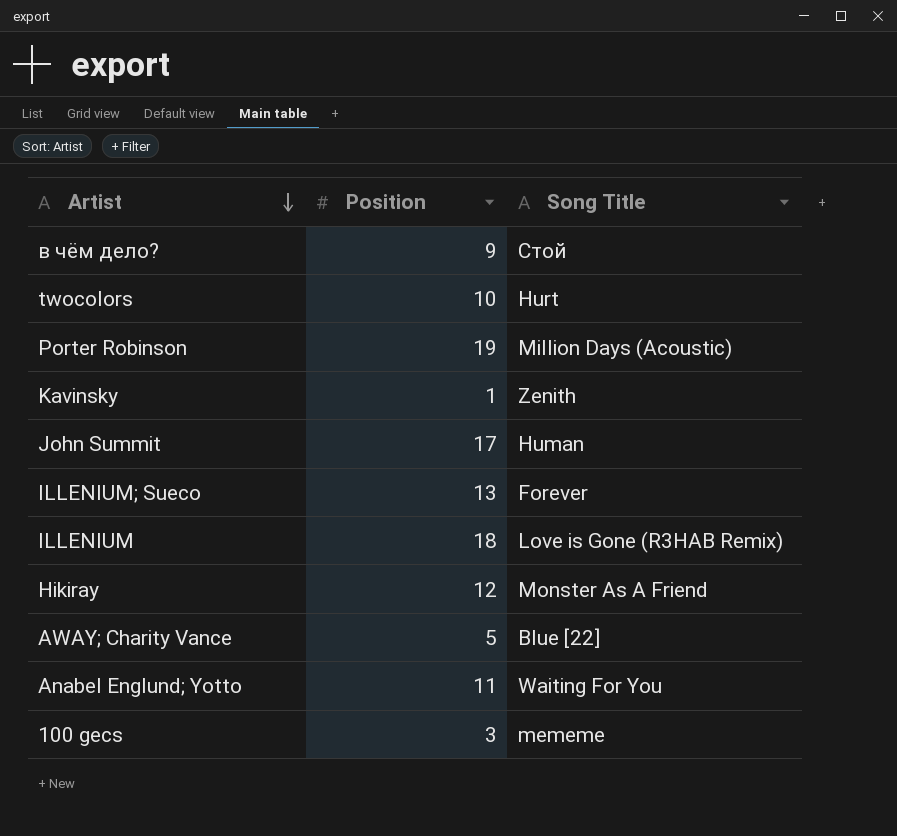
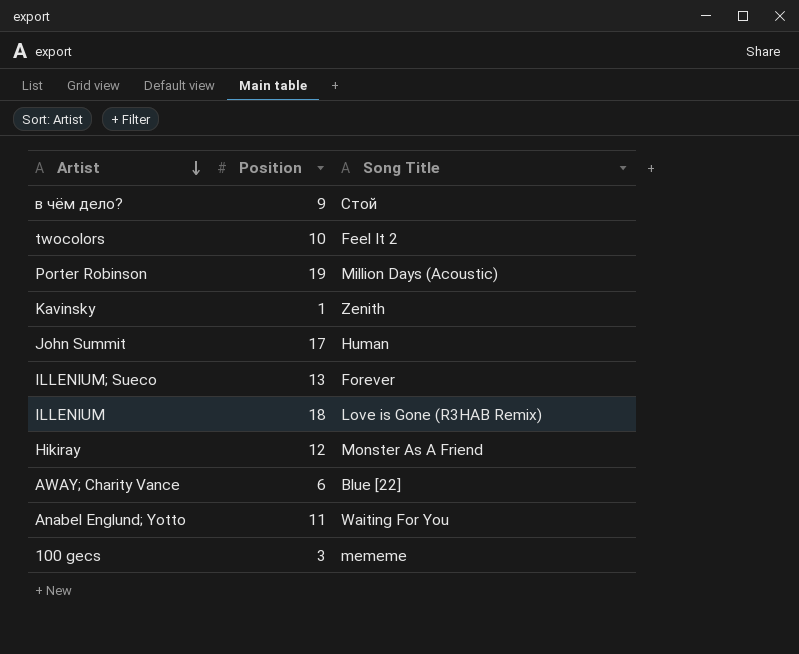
twocolors | Song Title: Hurt -> Feel It 2
AWAY; Charity Vance | Position: 5 -> 6

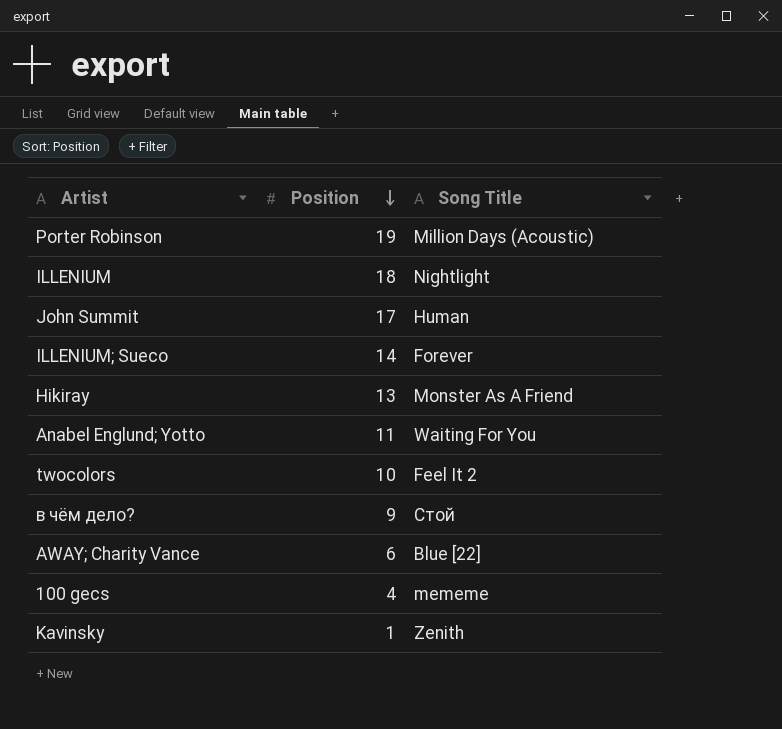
row order: Artist descending -> Position descending
ILLENIUM | Song Title: Love is Gone (R3HAB Remix) -> Nightlight
ILLENIUM; Sueco | Position: 13 -> 14
Hikiray | Position: 12 -> 13
100 gecs | Position: 3 -> 4

